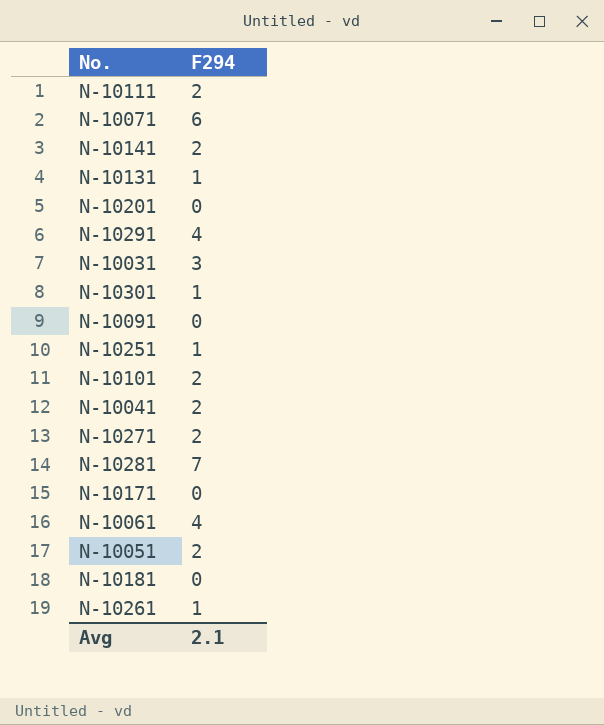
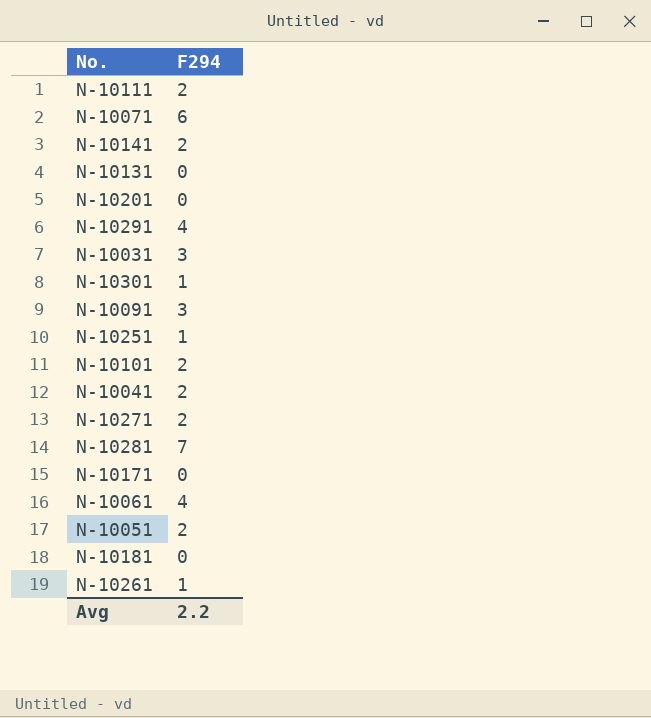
N-10131 | F294: 1 -> 0
N-10091 | F294: 0 -> 3
Avg | F294: 2.1 -> 2.2

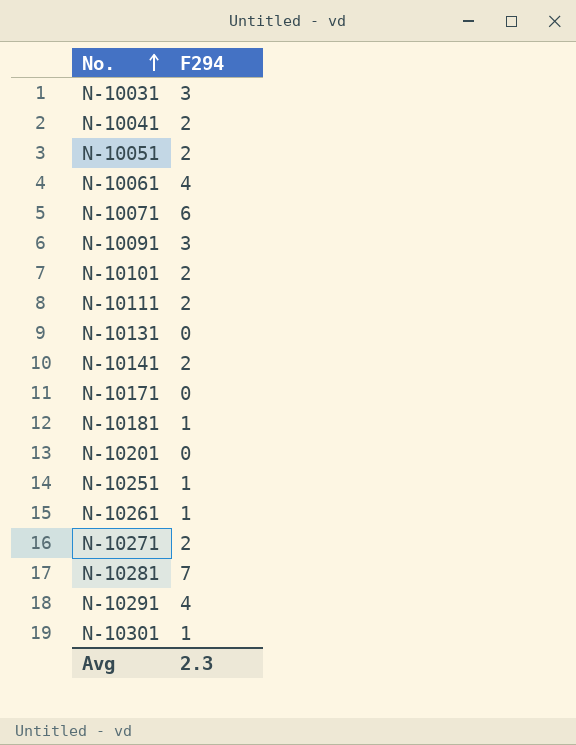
row order: none -> No. ascending
N-10181 | F294: 0 -> 1
Avg | F294: 2.2 -> 2.3

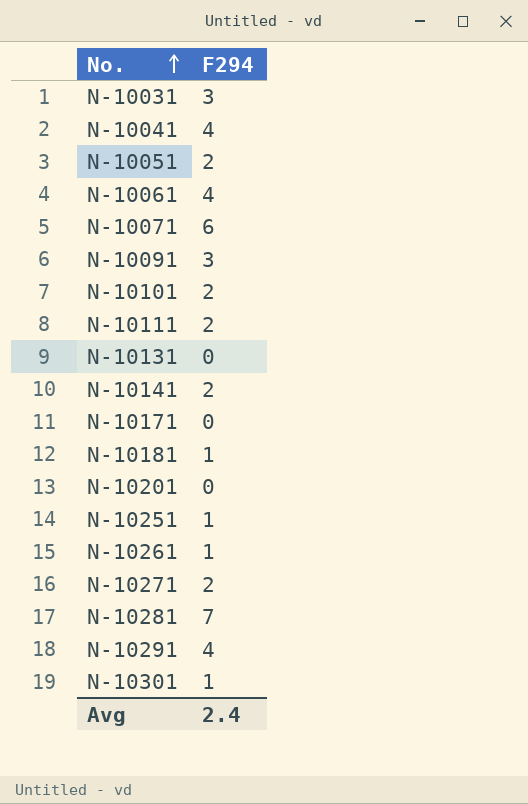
N-10041 | F294: 2 -> 4
Avg | F294: 2.3 -> 2.4

